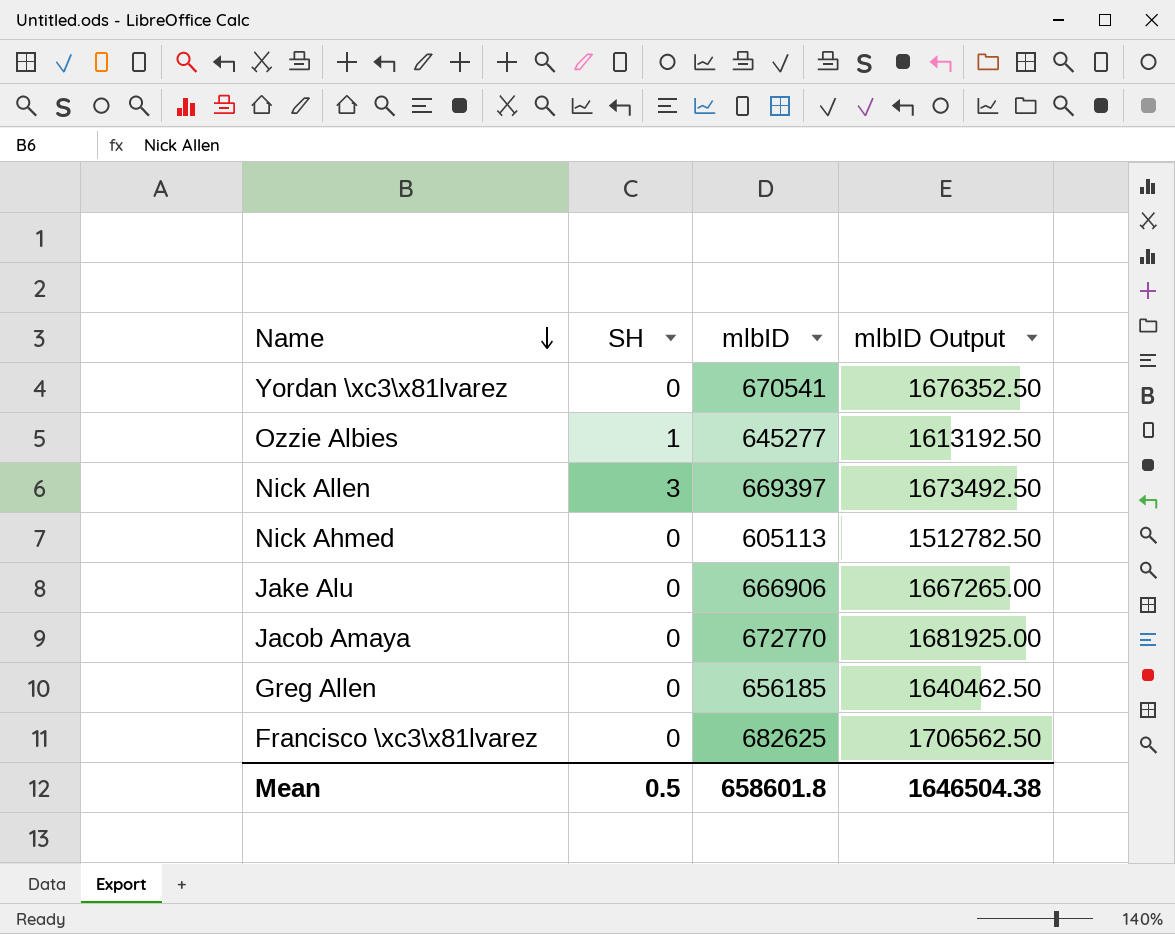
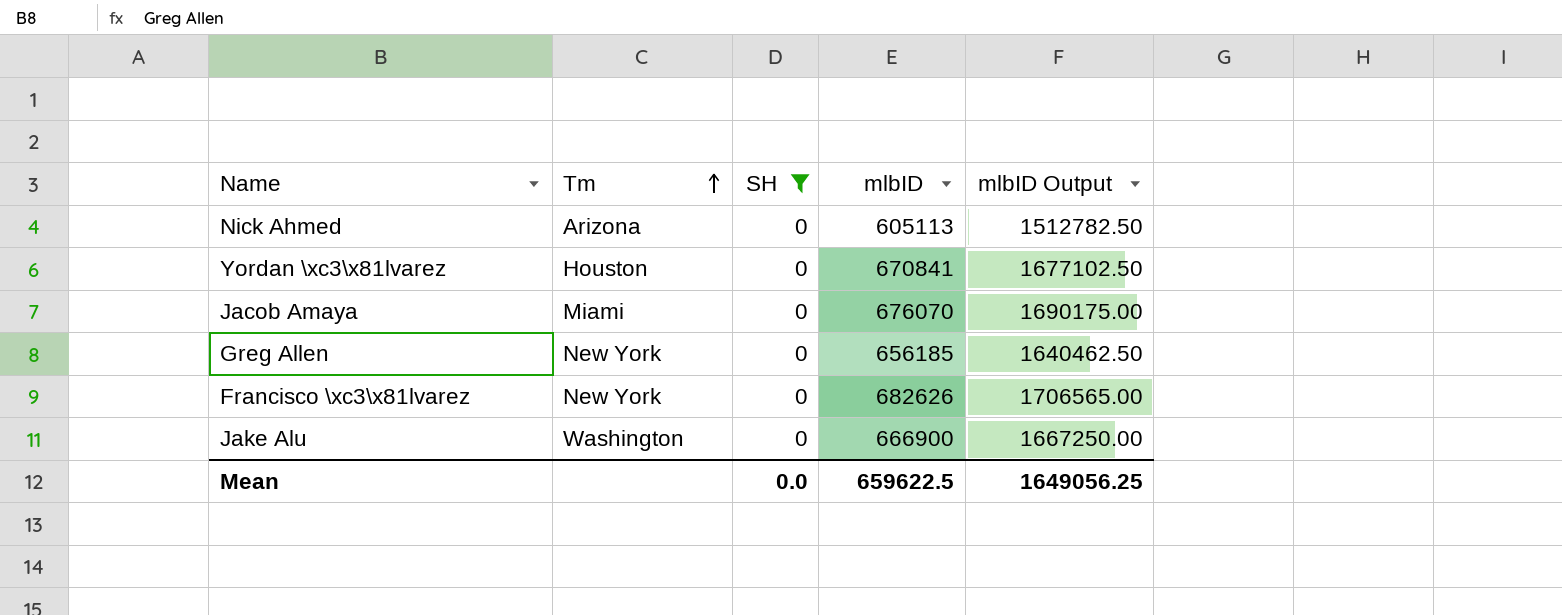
filter: none -> SH = 0
row order: Name descending -> Tm ascending
column Tm | position: none -> 2
Yordan \xc3\x81lvarez | mlbID: 670541 -> 670841
Yordan \xc3\x81lvarez | mlbID Output: 1676352.50 -> 1677102.50
Jacob Amaya | mlbID: 672770 -> 676070
Jacob Amaya | mlbID Output: 1681925.00 -> 1690175.00
Francisco \xc3\x81lvarez | mlbID: 682625 -> 682626
Francisco \xc3\x81lvarez | mlbID Output: 1706562.50 -> 1706565.00
Jake Alu | mlbID: 666906 -> 666900
Jake Alu | mlbID Output: 1667265.00 -> 1667250.00
Mean | SH: 0.5 -> 0.0
Mean | mlbID: 658601.8 -> 659622.5
Mean | mlbID Output: 1646504.38 -> 1649056.25

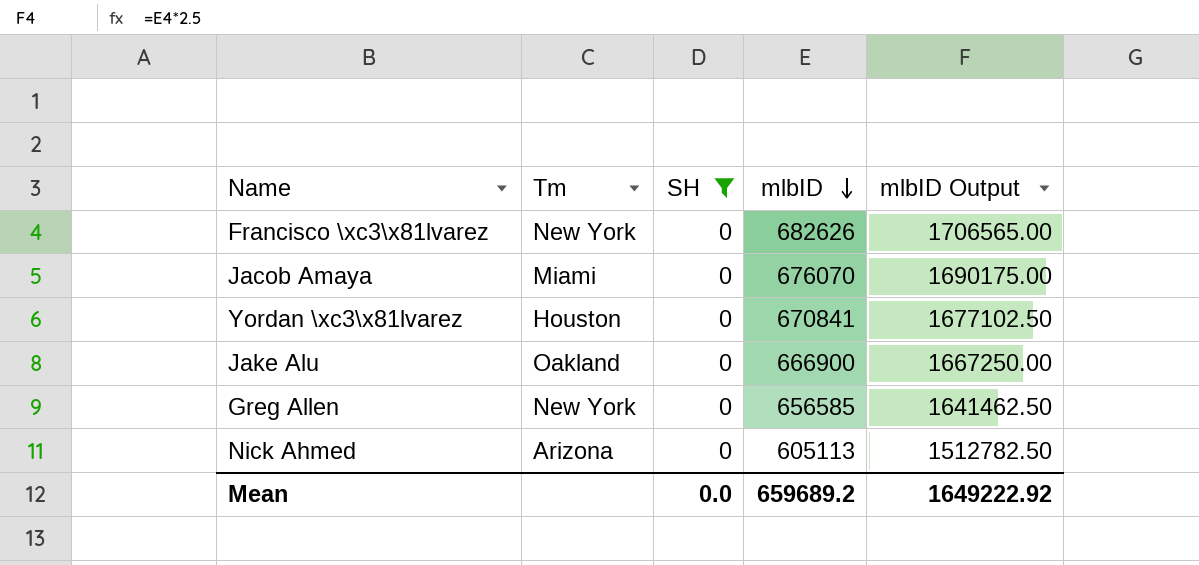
row order: Tm ascending -> mlbID descending
Jake Alu | Tm: Washington -> Oakland
Greg Allen | mlbID: 656185 -> 656585
Greg Allen | mlbID Output: 1640462.50 -> 1641462.50
Mean | mlbID: 659622.5 -> 659689.2
Mean | mlbID Output: 1649056.25 -> 1649222.92

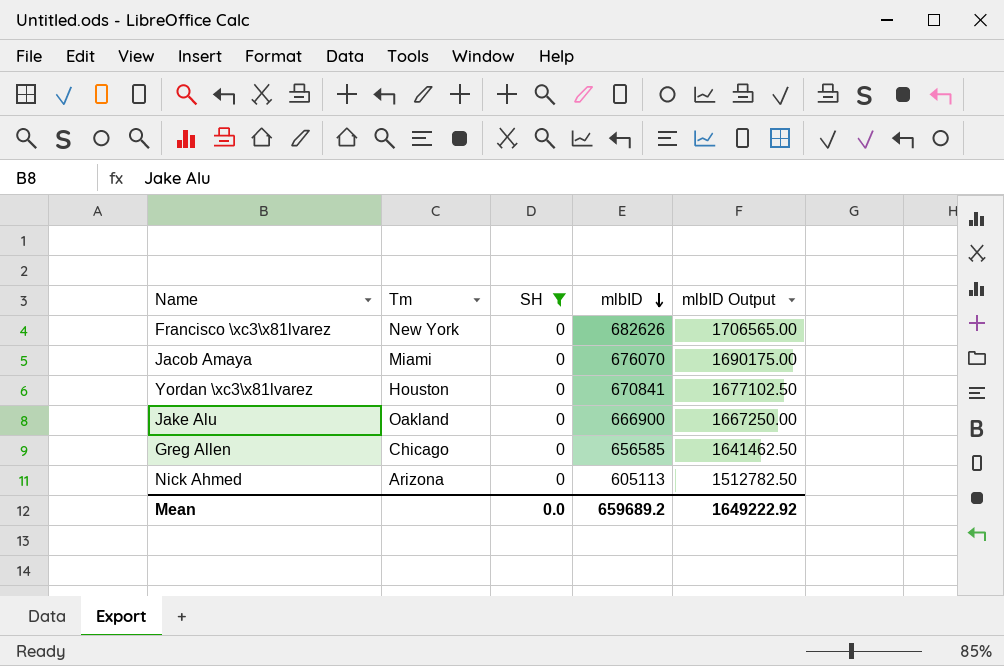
Greg Allen | Tm: New York -> Chicago

